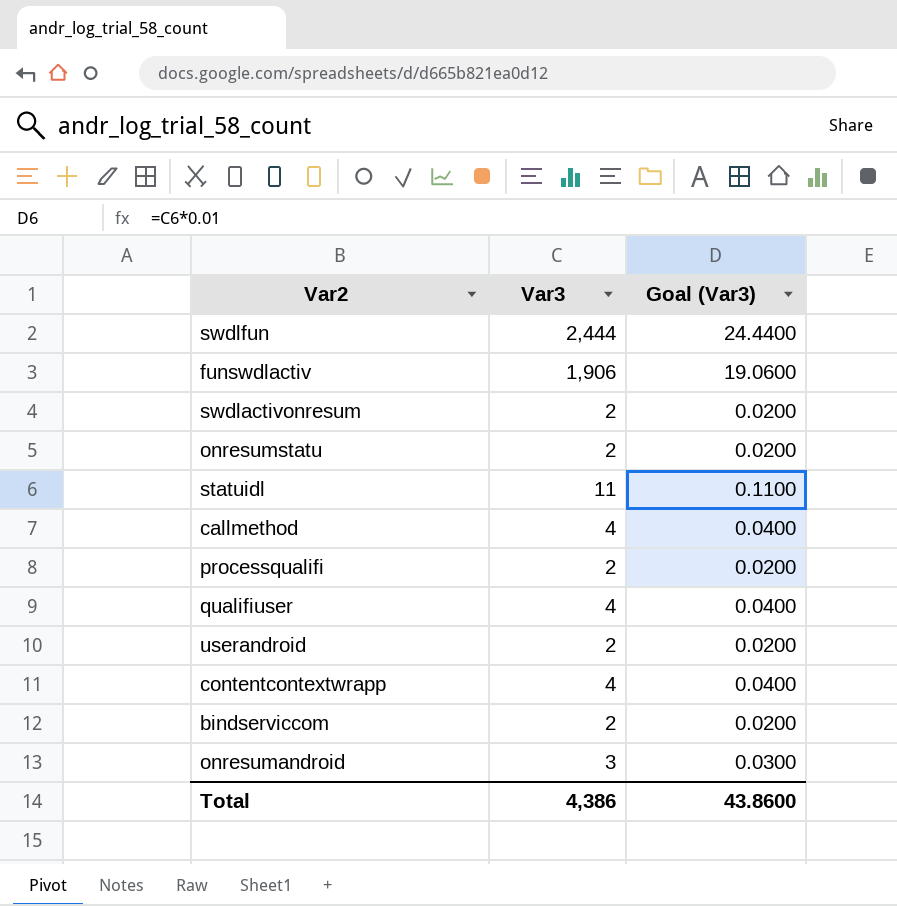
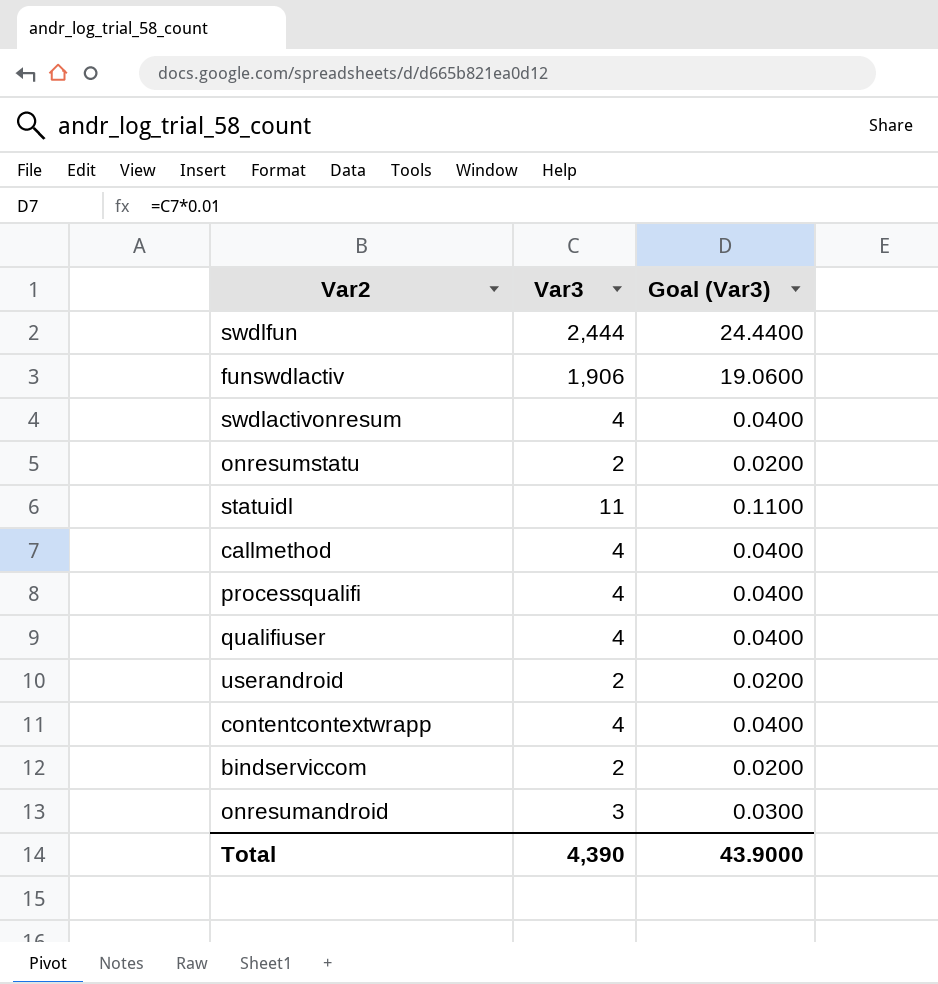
swdlactivonresum | Var3: 2 -> 4
swdlactivonresum | Goal (Var3): 0.0200 -> 0.0400
processqualifi | Var3: 2 -> 4
processqualifi | Goal (Var3): 0.0200 -> 0.0400
Total | Var3: 4,386 -> 4,390
Total | Goal (Var3): 43.8600 -> 43.9000

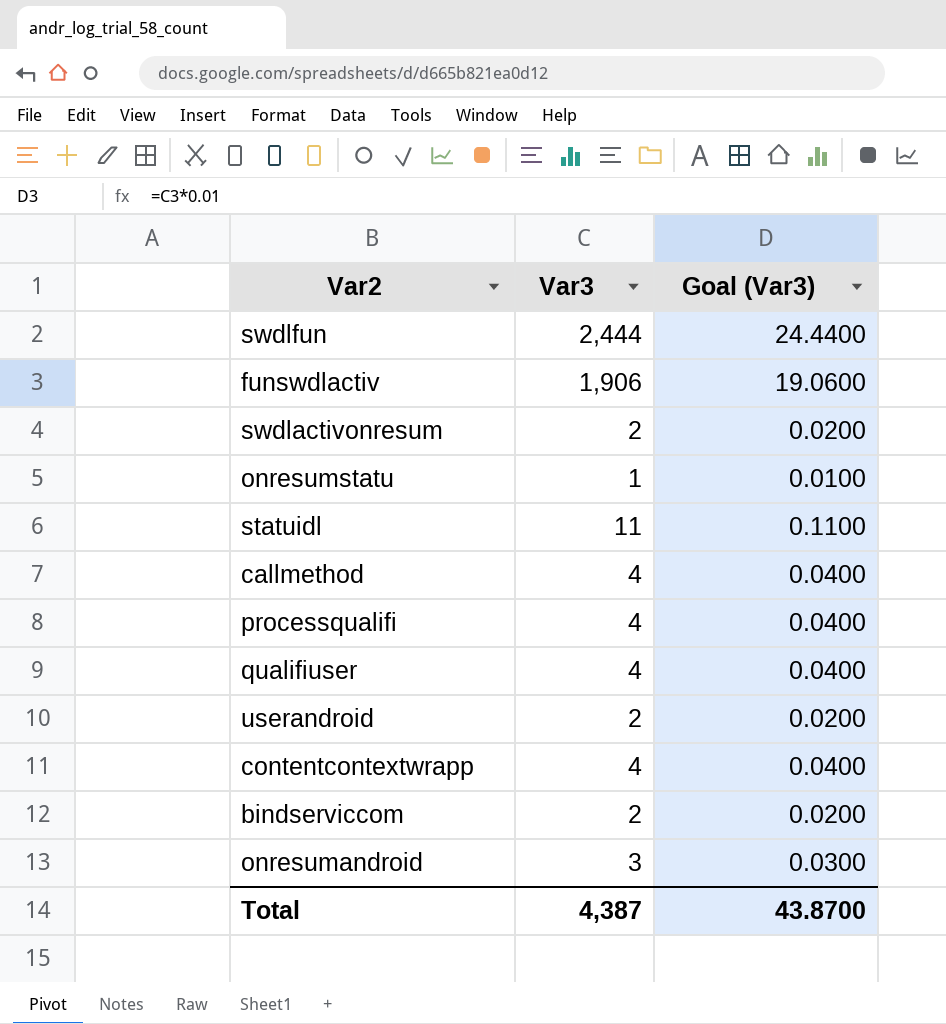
swdlactivonresum | Var3: 4 -> 2
swdlactivonresum | Goal (Var3): 0.0400 -> 0.0200
onresumstatu | Var3: 2 -> 1
onresumstatu | Goal (Var3): 0.0200 -> 0.0100
Total | Var3: 4,390 -> 4,387
Total | Goal (Var3): 43.9000 -> 43.8700

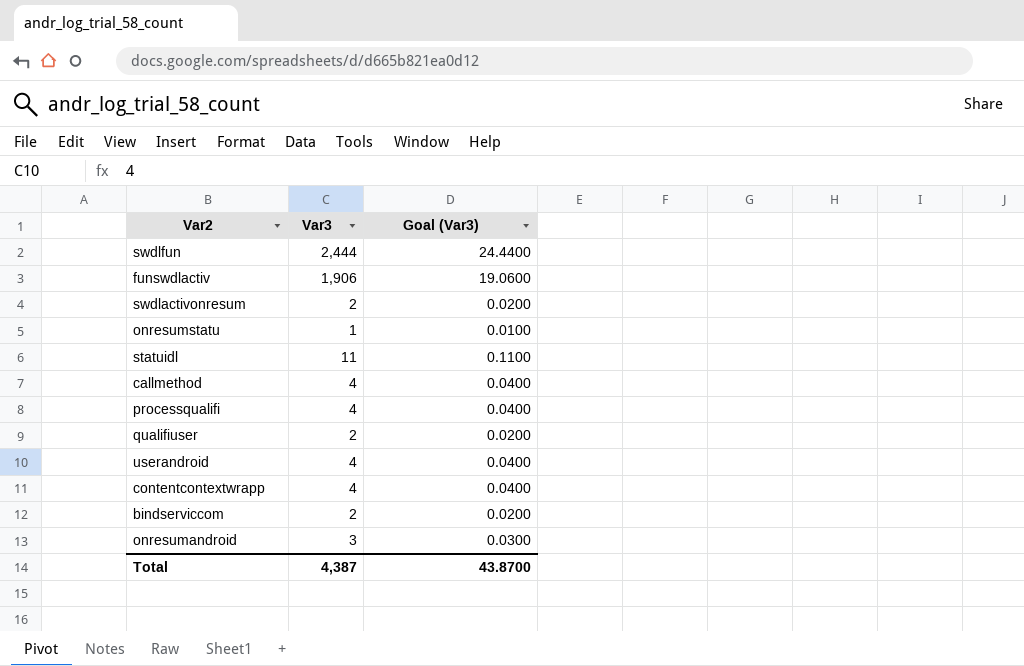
qualifiuser | Var3: 4 -> 2
qualifiuser | Goal (Var3): 0.0400 -> 0.0200
userandroid | Var3: 2 -> 4
userandroid | Goal (Var3): 0.0200 -> 0.0400

